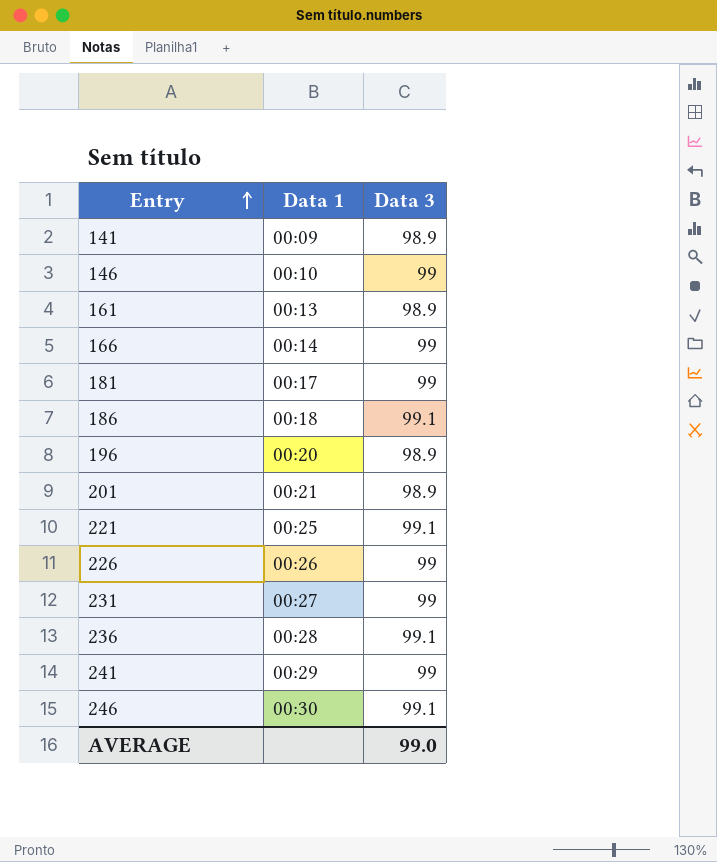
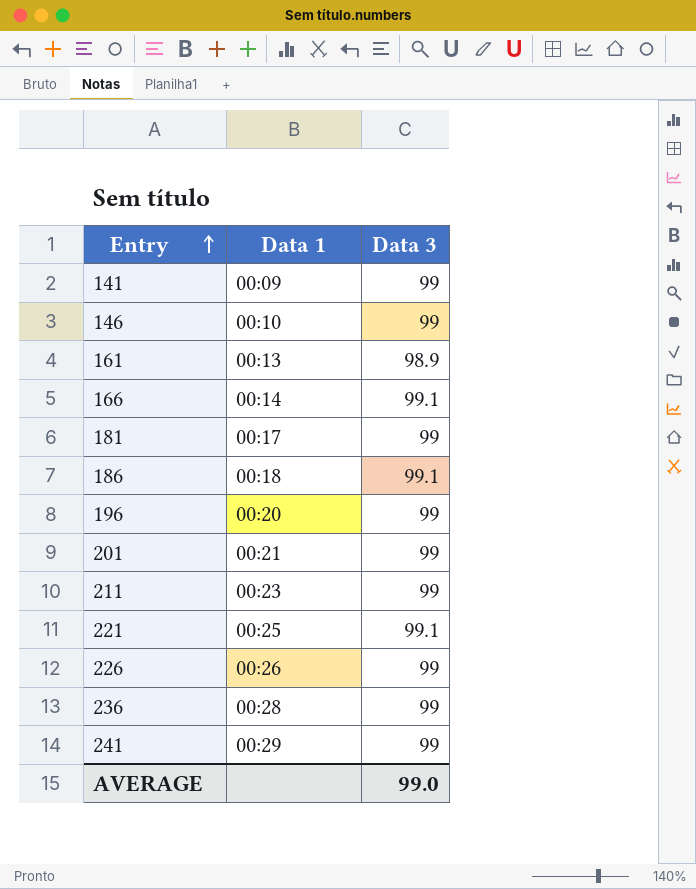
row 231: 00:27 | 99 -> none
row 246: 00:30 | 99.1 -> none
141 | Data 3: 98.9 -> 99
166 | Data 3: 99 -> 99.1
196 | Data 3: 98.9 -> 99
201 | Data 3: 98.9 -> 99
row 211: none -> 00:23 | 99
236 | Data 3: 99.1 -> 99

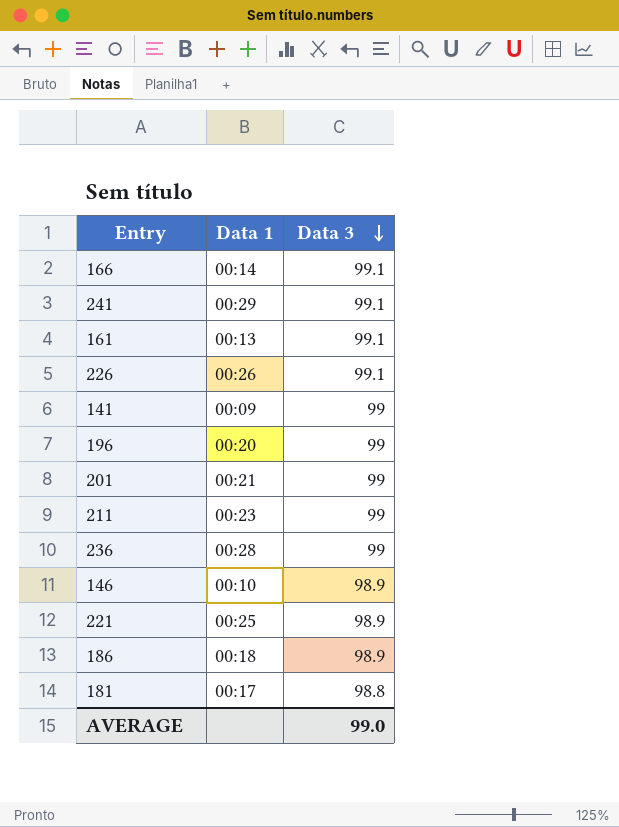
row order: Entry ascending -> Data 3 descending
241 | Data 3: 99 -> 99.1
161 | Data 3: 98.9 -> 99.1
226 | Data 3: 99 -> 99.1
146 | Data 3: 99 -> 98.9
221 | Data 3: 99.1 -> 98.9
186 | Data 3: 99.1 -> 98.9
181 | Data 3: 99 -> 98.8

